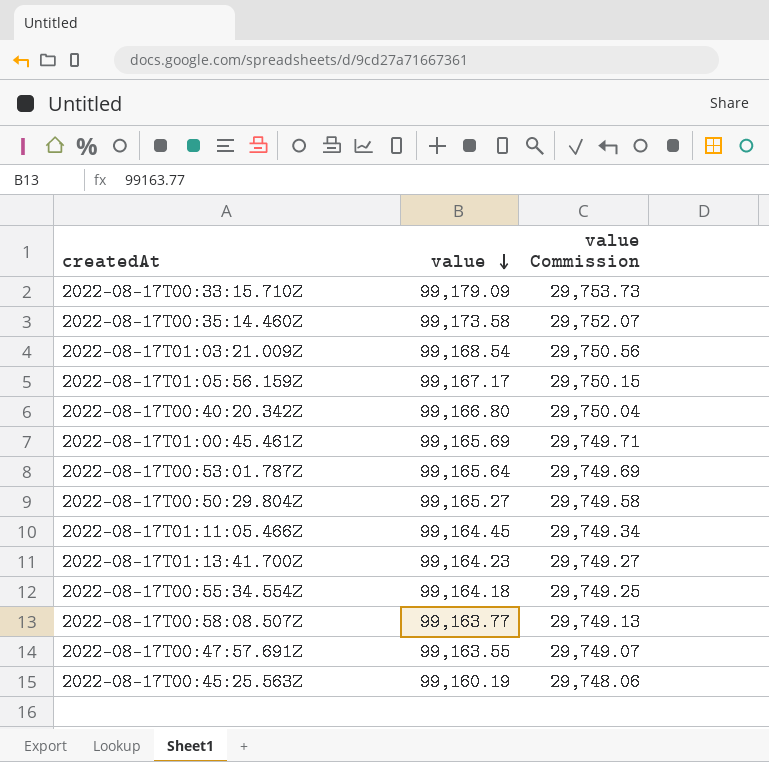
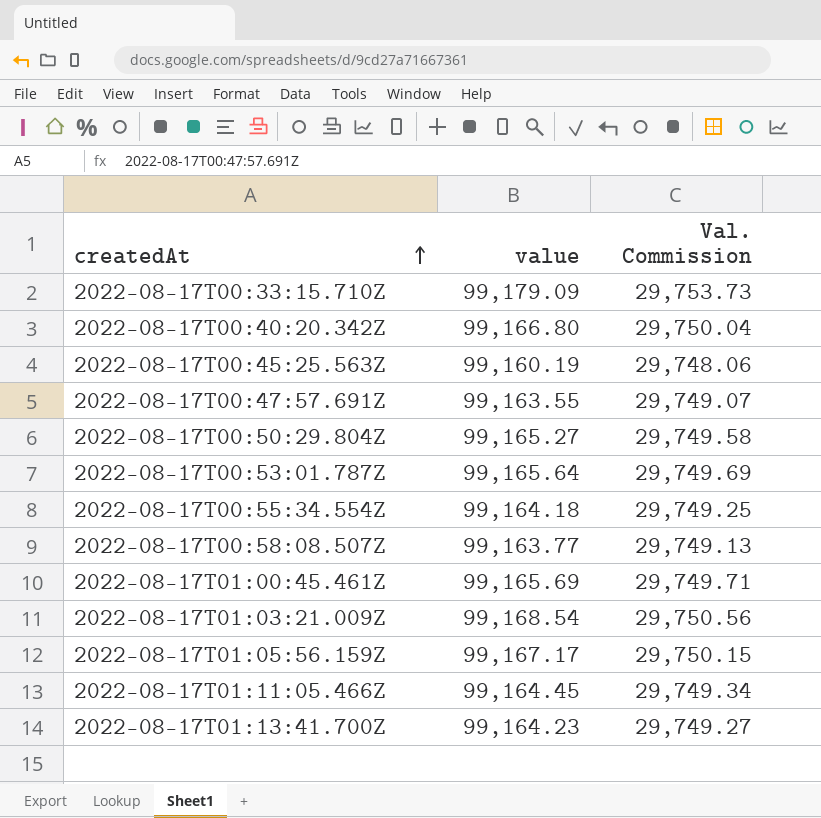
row order: value descending -> createdAt ascending
column name: value Commission -> Val. Commission
row 2022-08-17T00:35:14.460Z: 99,173.58 | 29,752.07 -> none

